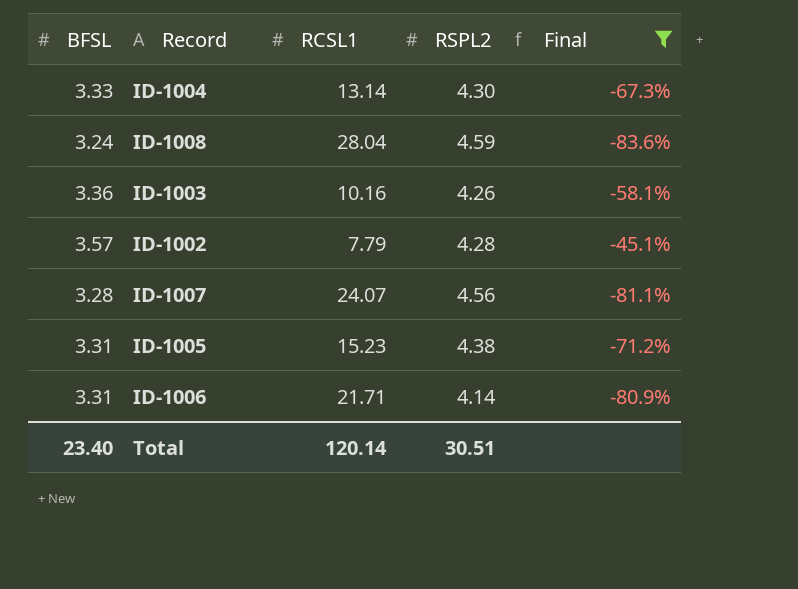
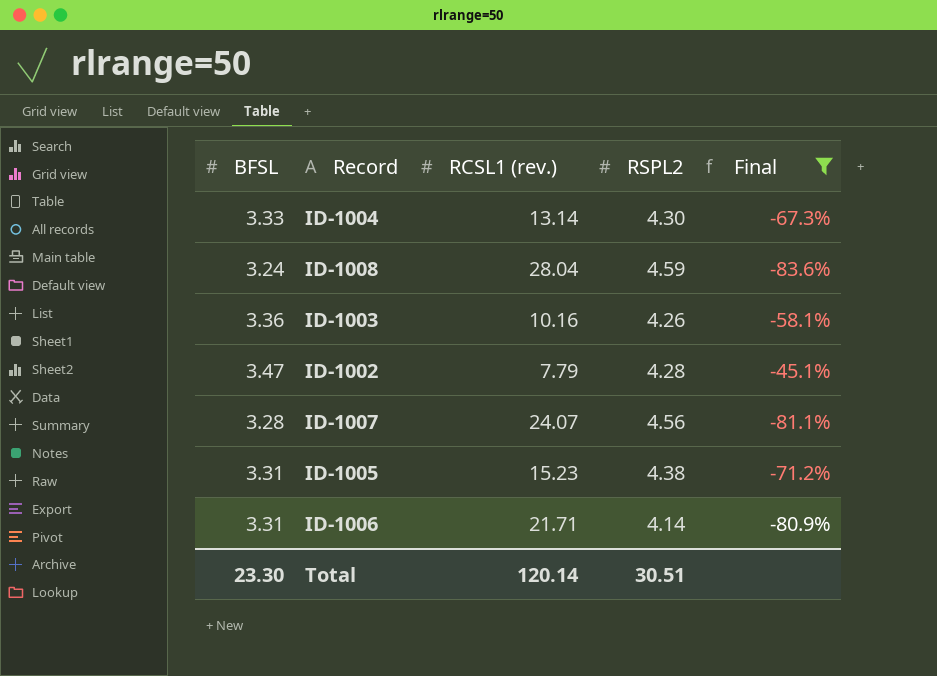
column name: RCSL1 -> RCSL1 (rev.)
ID-1002 | BFSL: 3.57 -> 3.47
Total | BFSL: 23.40 -> 23.30

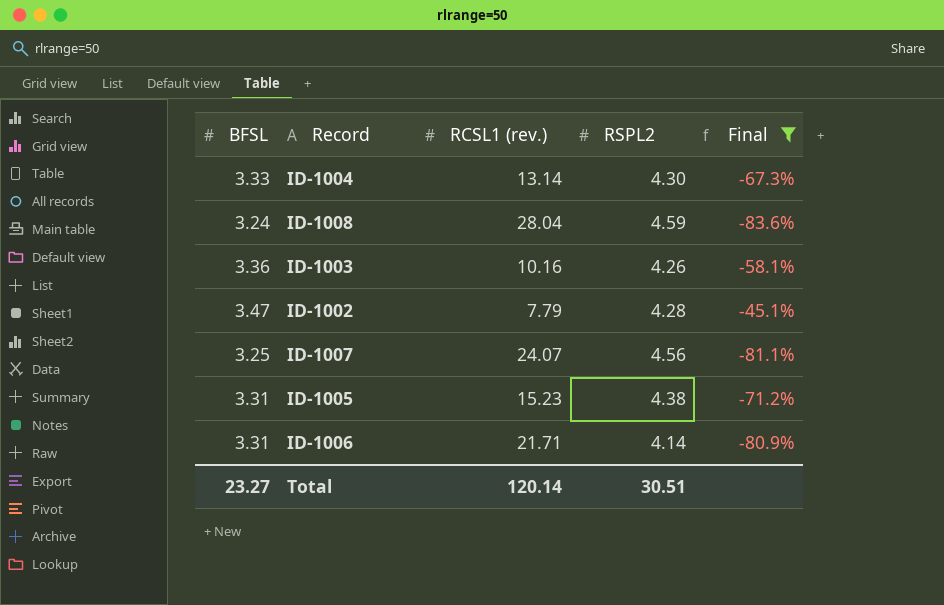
ID-1007 | BFSL: 3.28 -> 3.25
Total | BFSL: 23.30 -> 23.27

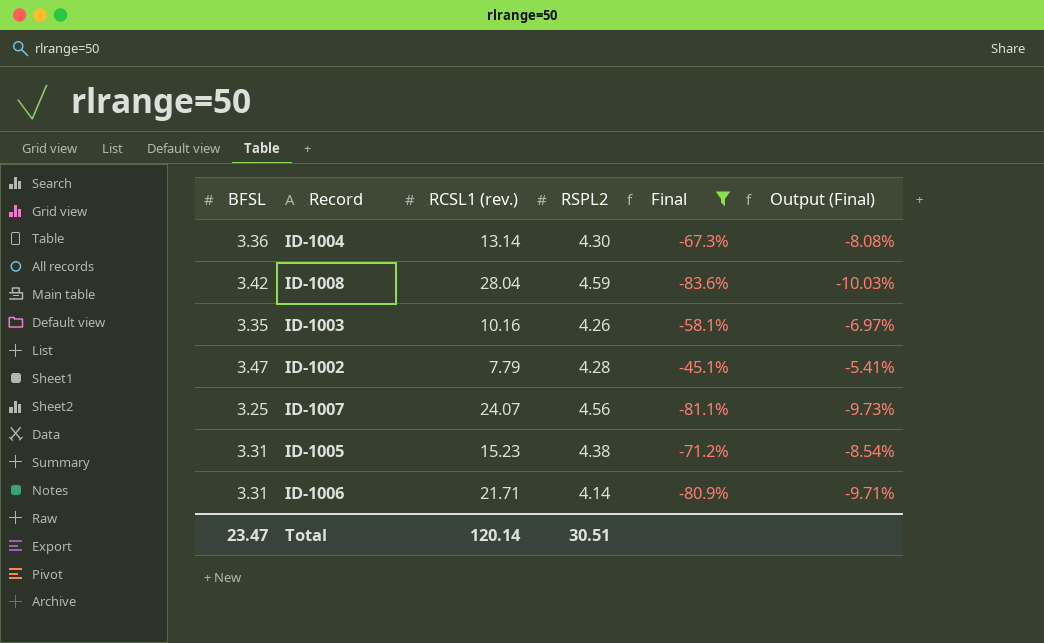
column Output (Final) | formula: none -> [Final] * 0.12
ID-1004 | BFSL: 3.33 -> 3.36
ID-1008 | BFSL: 3.24 -> 3.42
ID-1003 | BFSL: 3.36 -> 3.35
Total | BFSL: 23.27 -> 23.47

